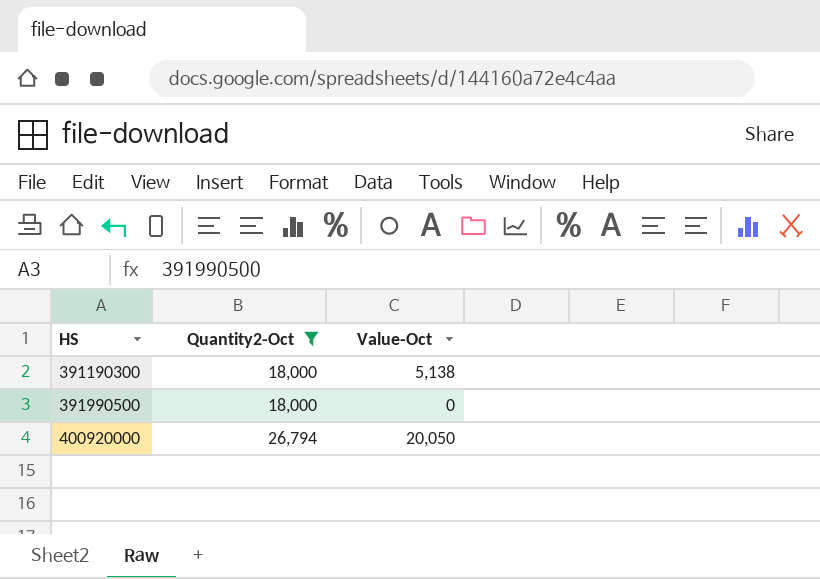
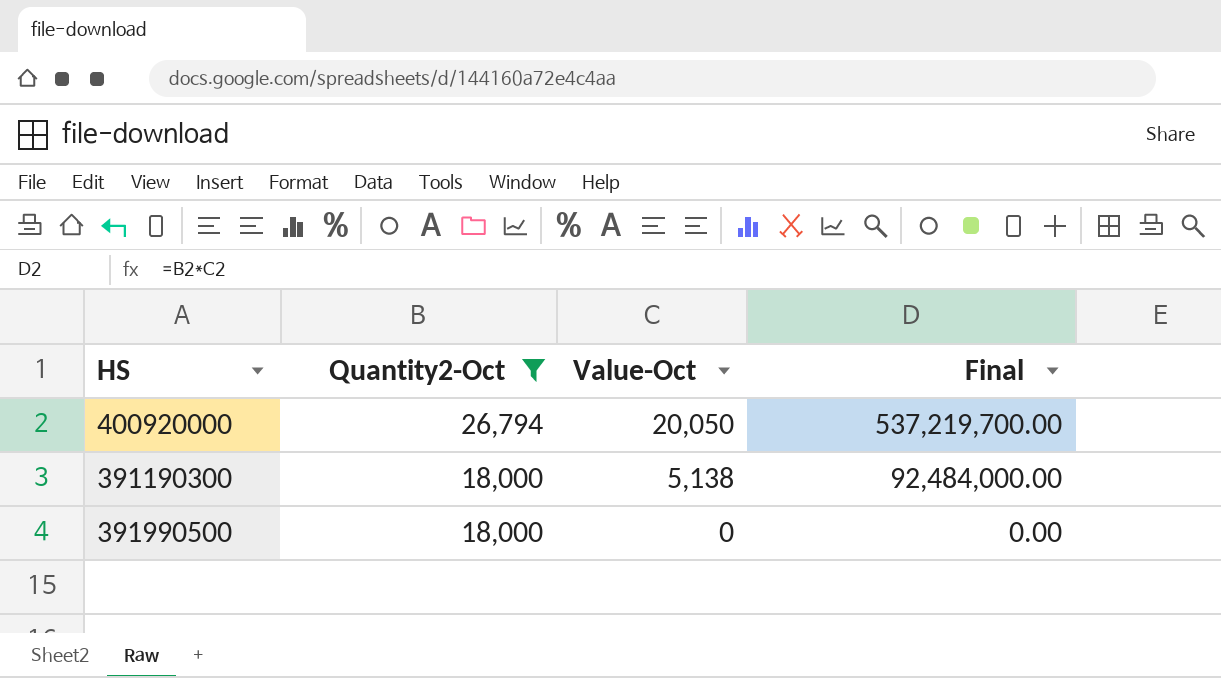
row order: HS ascending -> Quantity2-Oct descending
column Final | formula: none -> [Quantity2-Oct] * [Value-Oct]

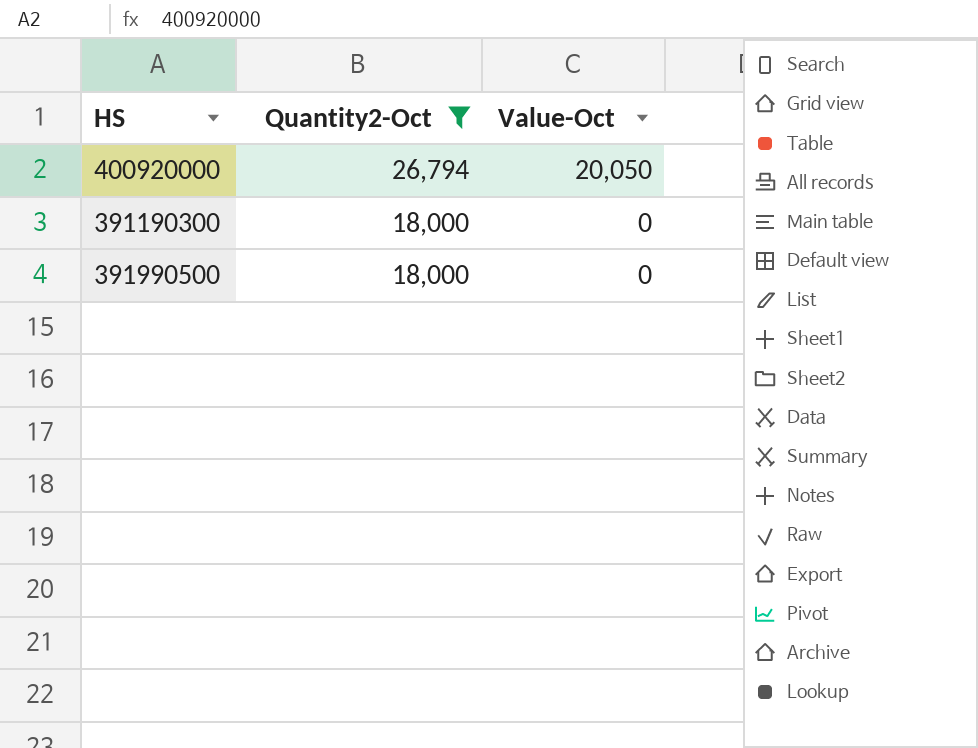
column Final | formula: [Quantity2-Oct] * [Value-Oct] -> none
391190300 | Value-Oct: 5,138 -> 0

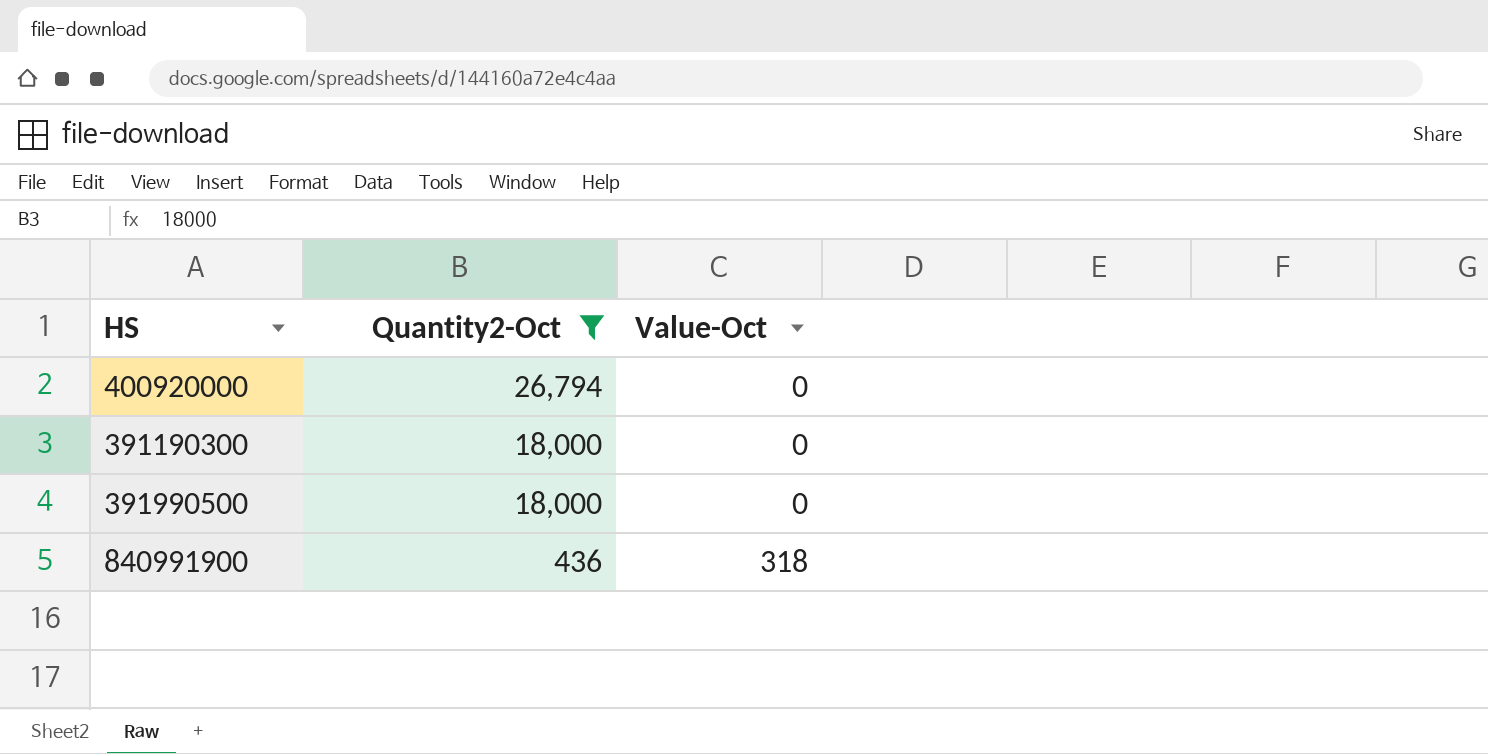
400920000 | Value-Oct: 20,050 -> 0
row 840991900: none -> 436 | 318

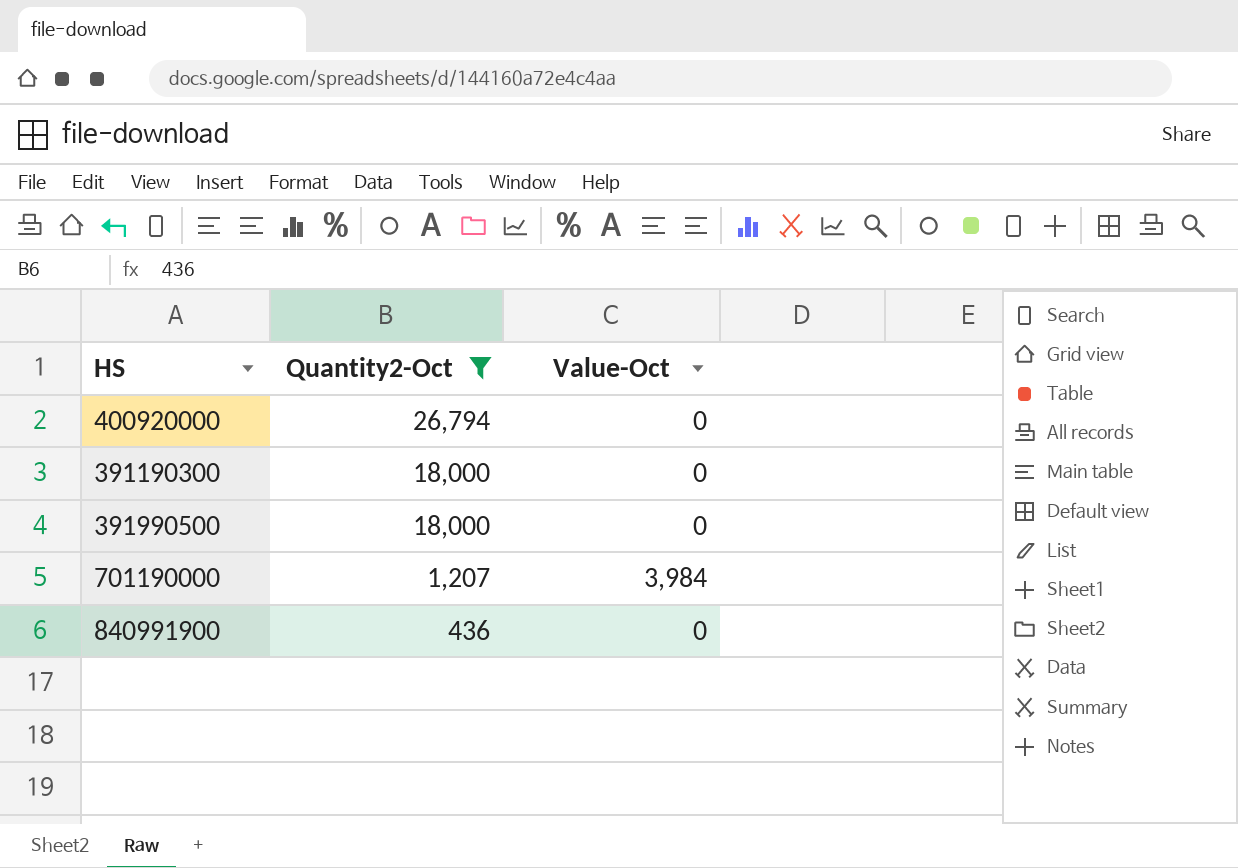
row 701190000: none -> 1,207 | 3,984
840991900 | Value-Oct: 318 -> 0

